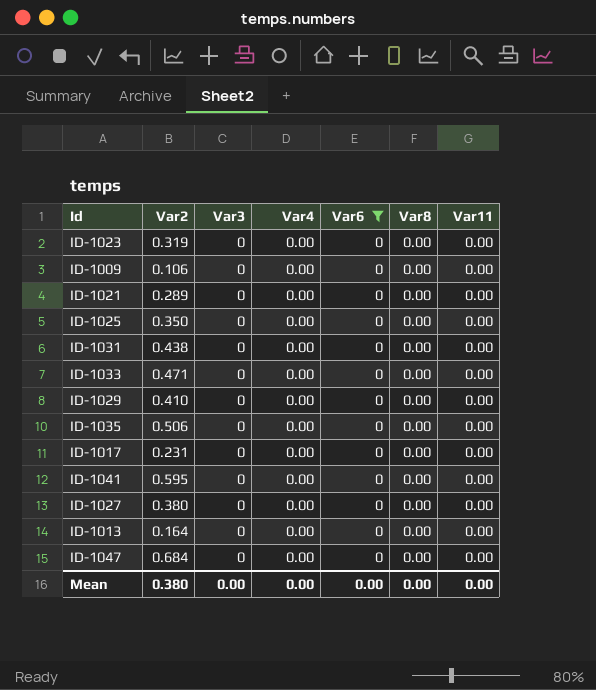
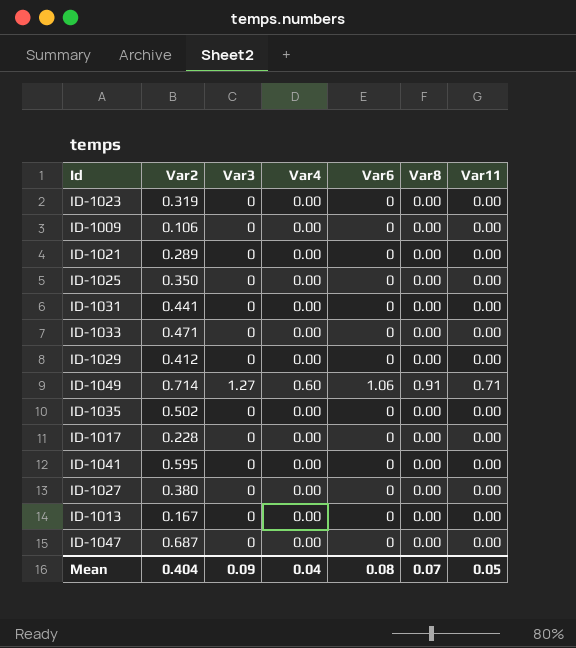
filter: Var6 = 0 -> none
ID-1031 | Var2: 0.438 -> 0.441
ID-1029 | Var2: 0.410 -> 0.412
ID-1035 | Var2: 0.506 -> 0.502
ID-1017 | Var2: 0.231 -> 0.228
ID-1013 | Var2: 0.164 -> 0.167
ID-1047 | Var2: 0.684 -> 0.687
Mean | Var2: 0.380 -> 0.404
Mean | Var3: 0.00 -> 0.09
Mean | Var4: 0.00 -> 0.04
Mean | Var6: 0.00 -> 0.08
Mean | Var8: 0.00 -> 0.07
Mean | Var11: 0.00 -> 0.05

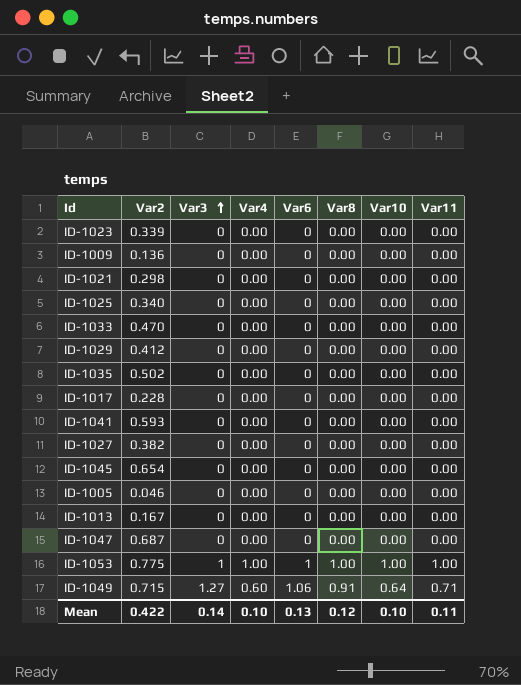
row order: none -> Var3 ascending
column Var10 | position: none -> 7
row ID-1031: 0.441 | 0 | 0.00 | 0 | 0.00 | 0.00 -> none
ID-1023 | Var2: 0.319 -> 0.339
ID-1009 | Var2: 0.106 -> 0.136
ID-1021 | Var2: 0.289 -> 0.298
ID-1025 | Var2: 0.350 -> 0.340
ID-1033 | Var2: 0.471 -> 0.470
ID-1041 | Var2: 0.595 -> 0.593
ID-1027 | Var2: 0.380 -> 0.382
row ID-1045: none -> 0.654 | 0 | 0.00 | 0 | 0.00 | 0.00 | 0.00
row ID-1005: none -> 0.046 | 0 | 0.00 | 0 | 0.00 | 0.00 | 0.00
row ID-1053: none -> 0.775 | 1 | 1.00 | 1 | 1.00 | 1.00 | 1.00
ID-1049 | Var2: 0.714 -> 0.715
Mean | Var2: 0.404 -> 0.422
Mean | Var3: 0.09 -> 0.14
Mean | Var4: 0.04 -> 0.10
Mean | Var6: 0.08 -> 0.13
Mean | Var8: 0.07 -> 0.12
Mean | Var11: 0.05 -> 0.11

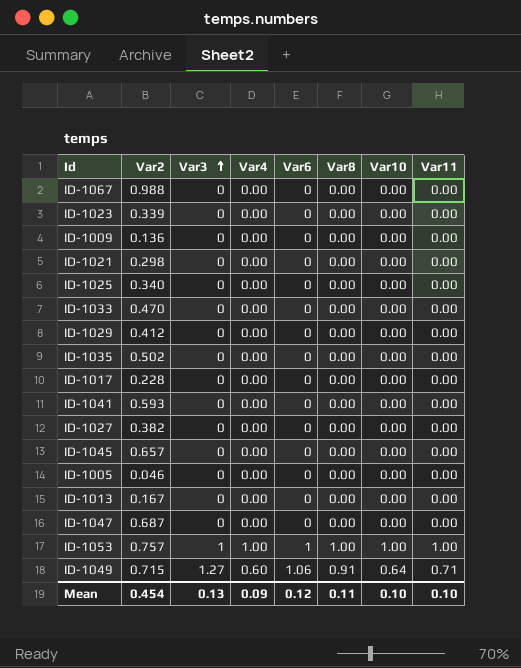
row ID-1067: none -> 0.988 | 0 | 0.00 | 0 | 0.00 | 0.00 | 0.00
ID-1045 | Var2: 0.654 -> 0.657
ID-1053 | Var2: 0.775 -> 0.757
Mean | Var2: 0.422 -> 0.454
Mean | Var3: 0.14 -> 0.13
Mean | Var4: 0.10 -> 0.09
Mean | Var6: 0.13 -> 0.12
Mean | Var8: 0.12 -> 0.11
Mean | Var11: 0.11 -> 0.10

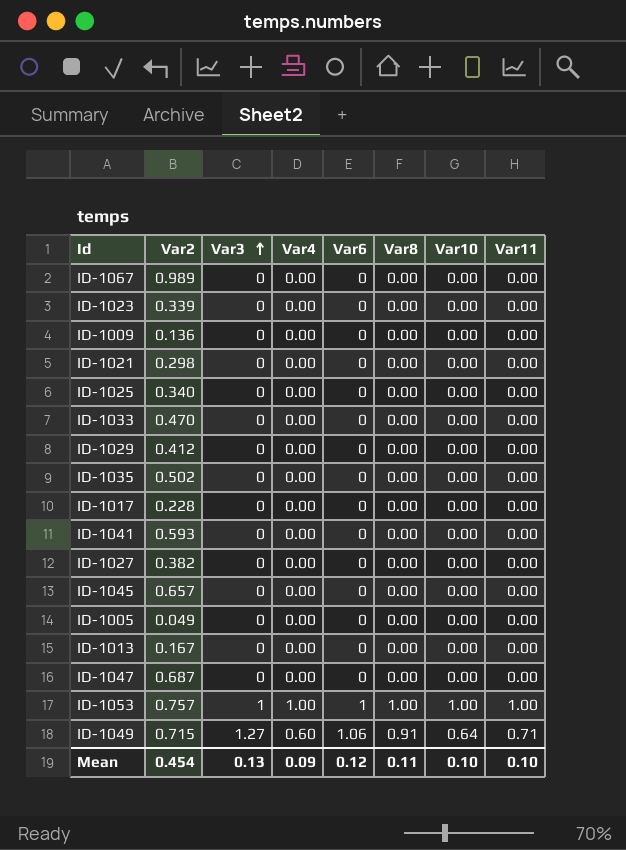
ID-1067 | Var2: 0.988 -> 0.989
ID-1005 | Var2: 0.046 -> 0.049

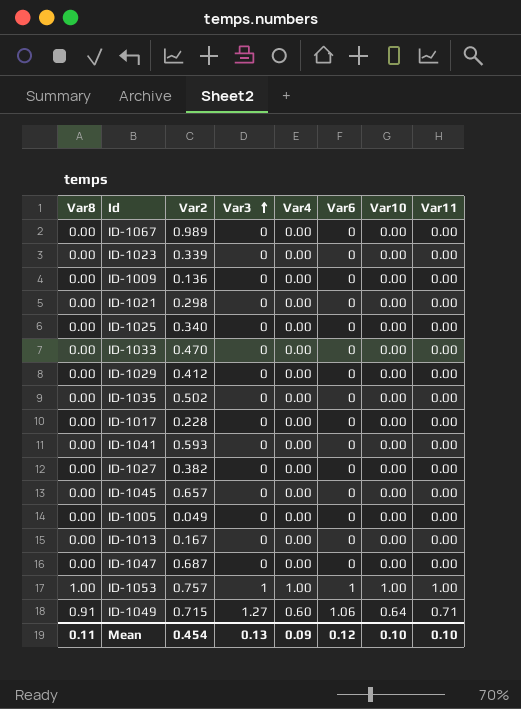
column Var8 | position: 6 -> 1

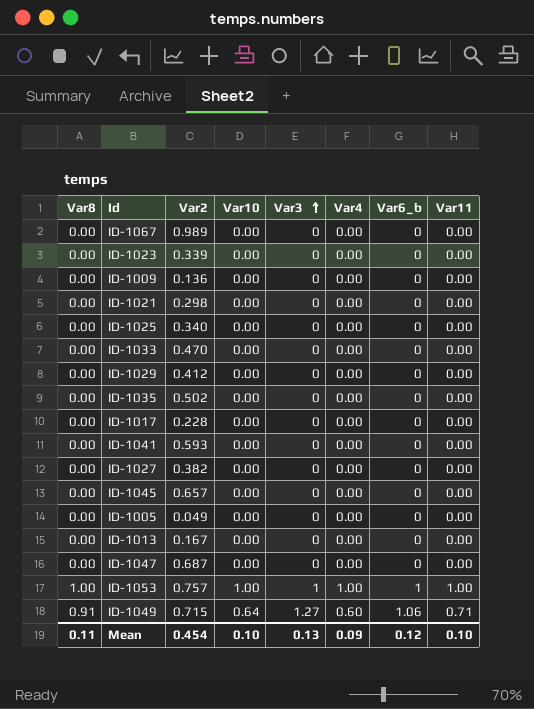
column Var10 | position: 7 -> 4
column name: Var6 -> Var6_b

